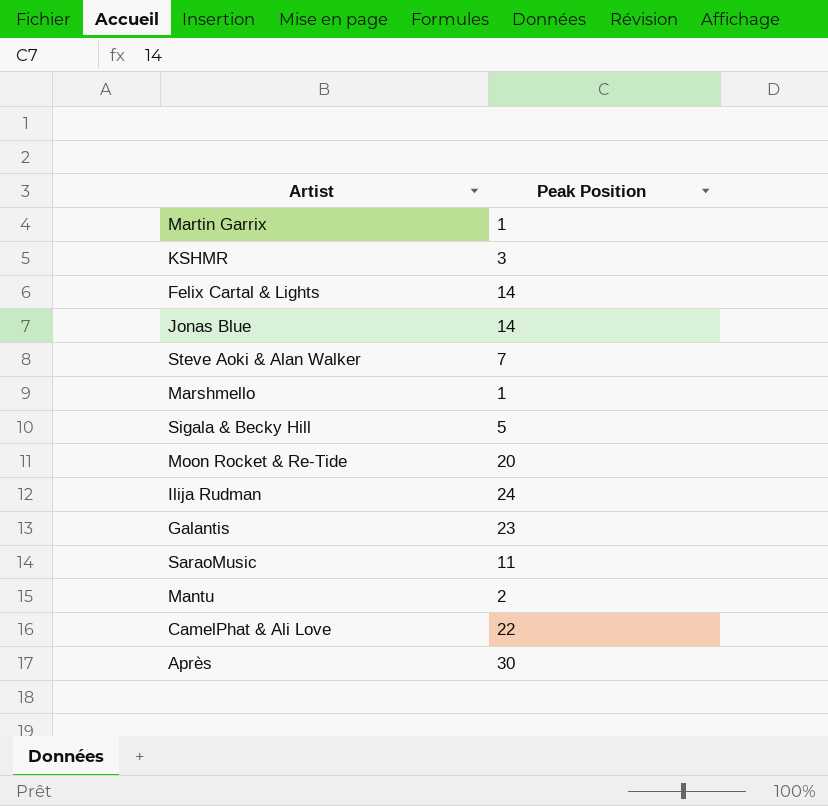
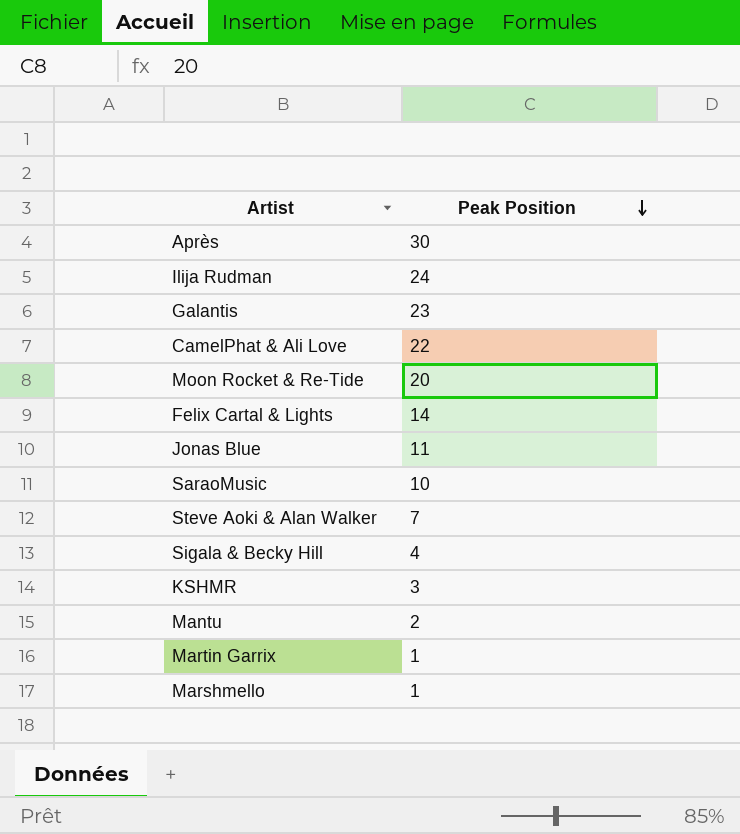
row order: none -> Peak Position descending
Jonas Blue | Peak Position: 14 -> 11
SaraoMusic | Peak Position: 11 -> 10
Sigala & Becky Hill | Peak Position: 5 -> 4

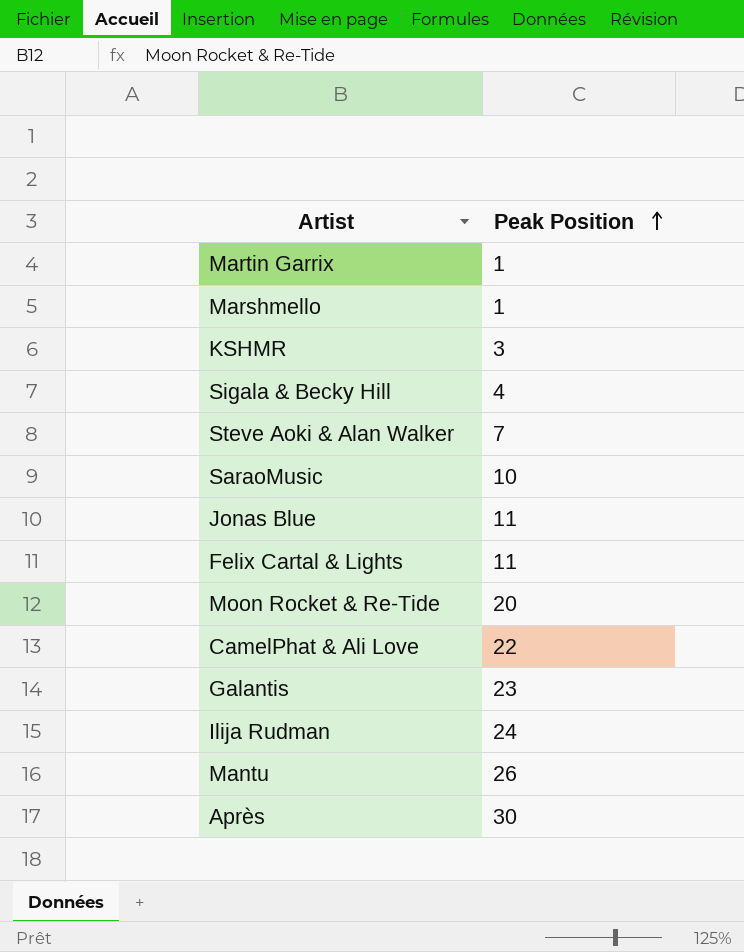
row order: Peak Position descending -> Peak Position ascending
Felix Cartal & Lights | Peak Position: 14 -> 11
Mantu | Peak Position: 2 -> 26

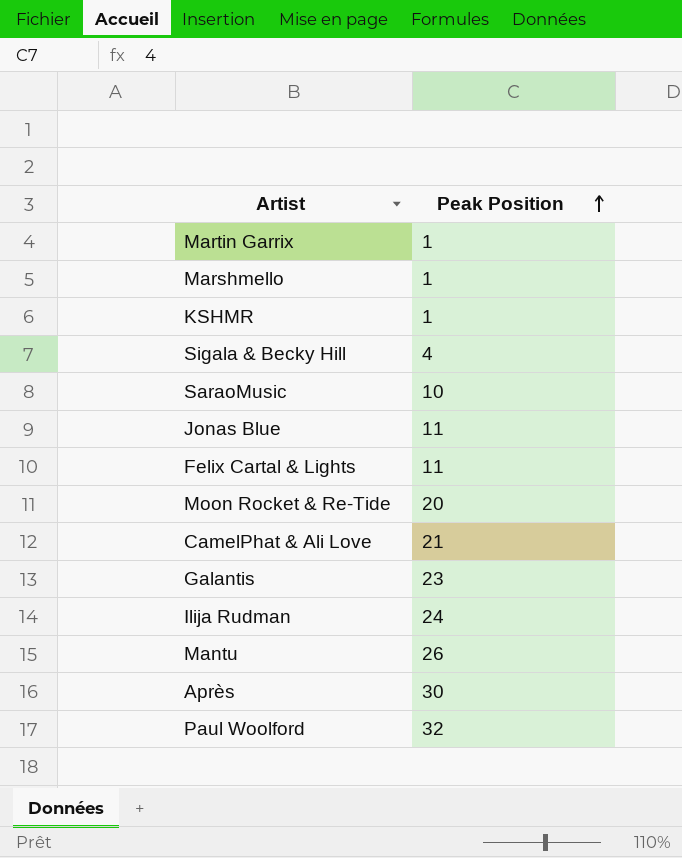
row Steve Aoki & Alan Walker: 7 -> none
KSHMR | Peak Position: 3 -> 1
CamelPhat & Ali Love | Peak Position: 22 -> 21
row Paul Woolford: none -> 32

